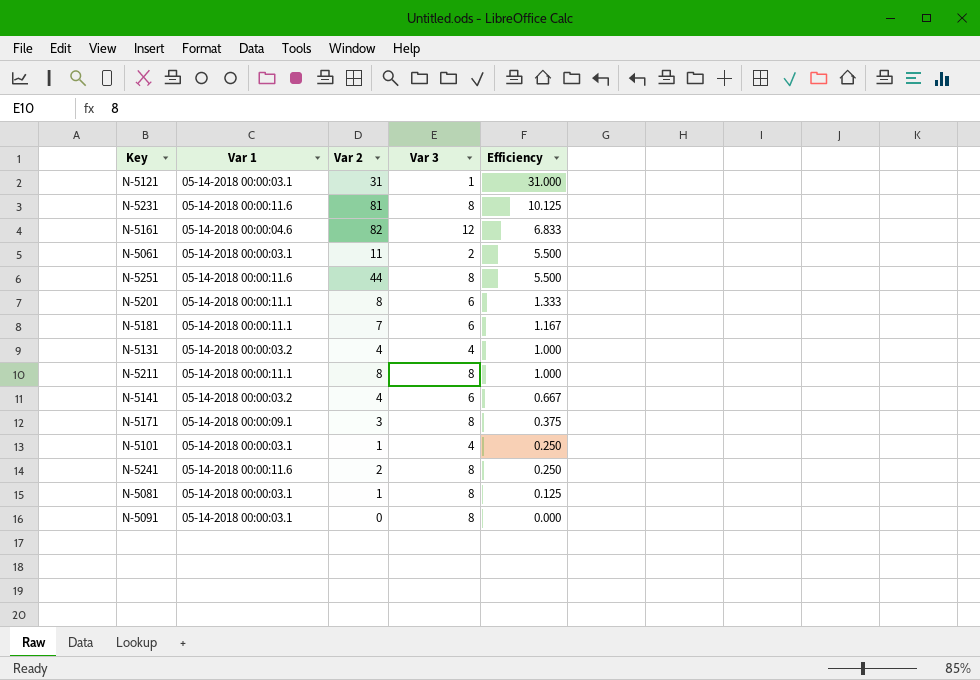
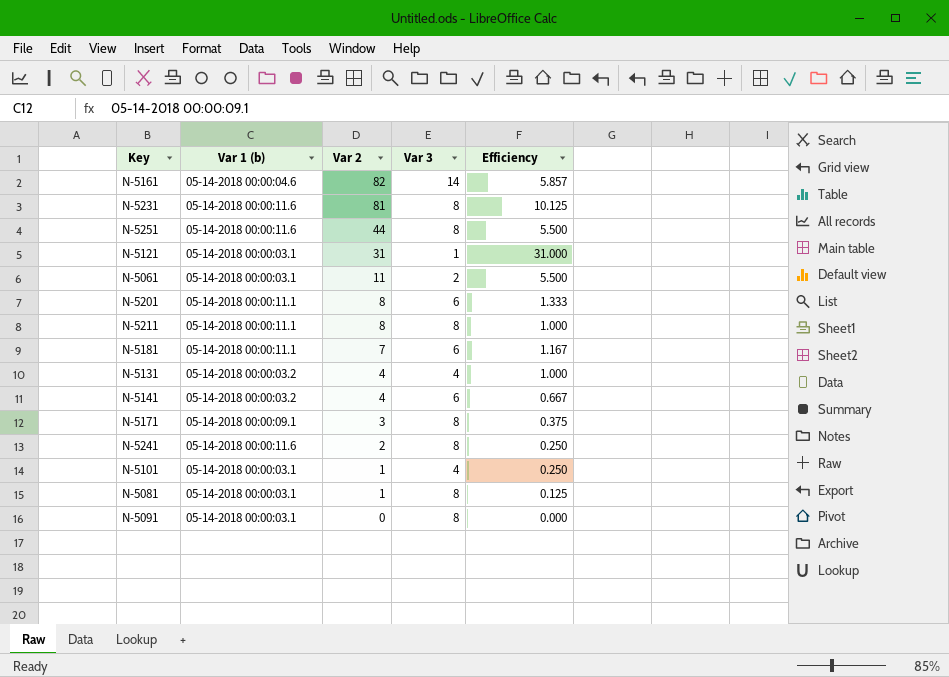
row order: Efficiency descending -> Var 2 descending
column name: Var 1 -> Var 1 (b)
N-5161 | Var 3: 12 -> 14
N-5161 | Efficiency: 6.833 -> 5.857

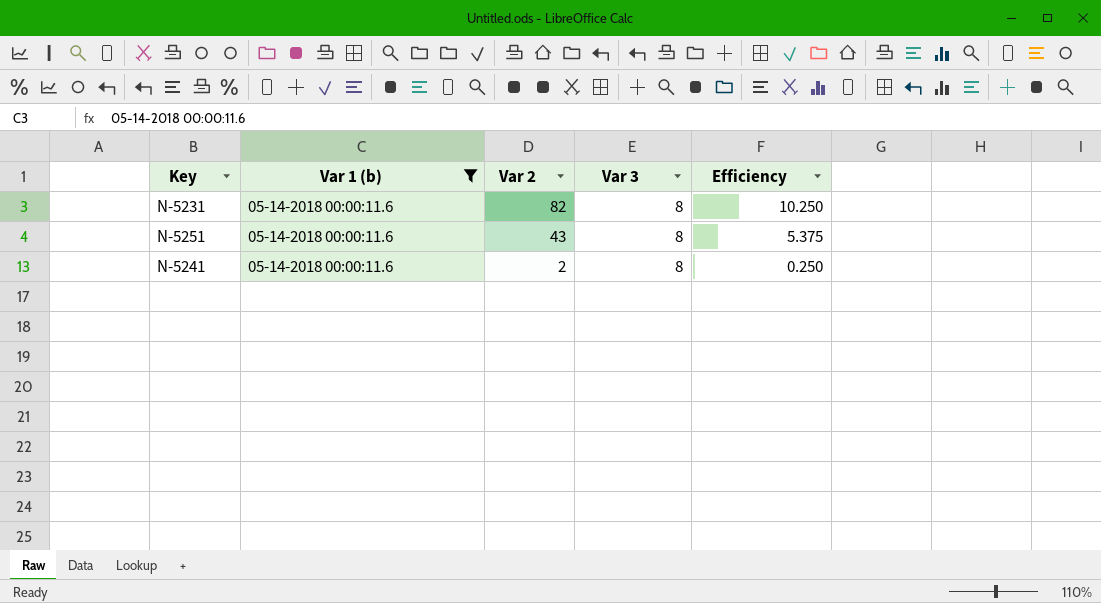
filter: none -> Var 1 (b) = 05-14-2018 00:00:11.6
N-5231 | Var 2: 81 -> 82
N-5231 | Efficiency: 10.125 -> 10.250
N-5251 | Var 2: 44 -> 43
N-5251 | Efficiency: 5.500 -> 5.375

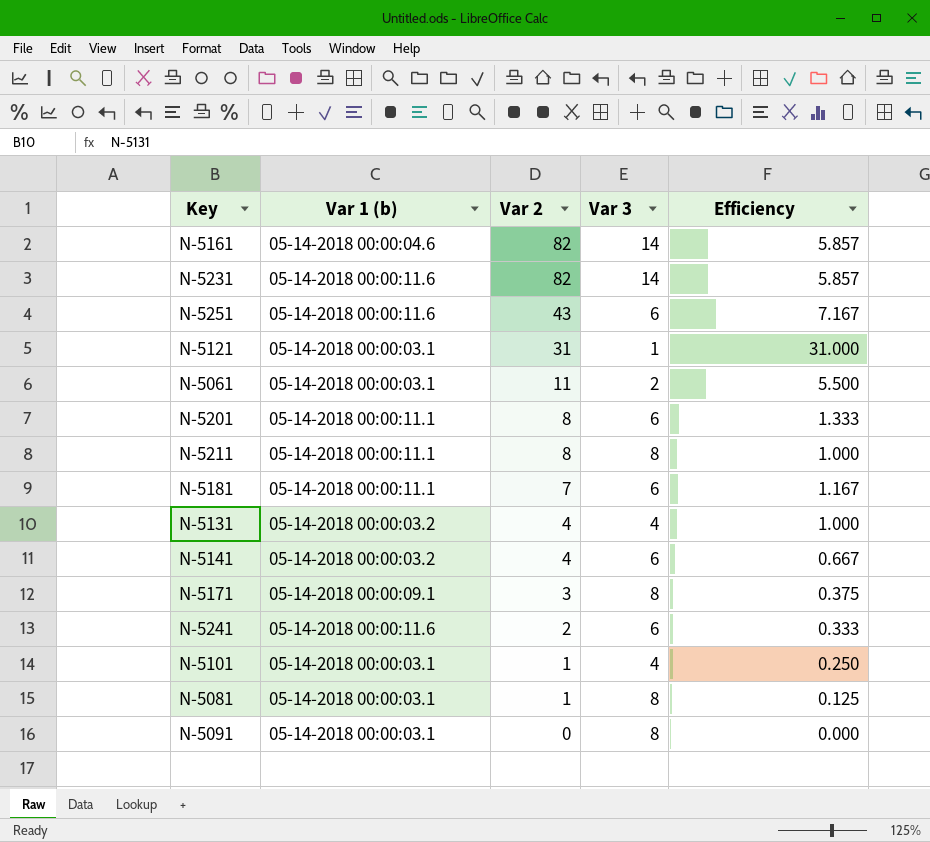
filter: Var 1 (b) = 05-14-2018 00:00:11.6 -> none
N-5231 | Var 3: 8 -> 14
N-5231 | Efficiency: 10.250 -> 5.857
N-5251 | Var 3: 8 -> 6
N-5251 | Efficiency: 5.375 -> 7.167
N-5241 | Var 3: 8 -> 6
N-5241 | Efficiency: 0.250 -> 0.333

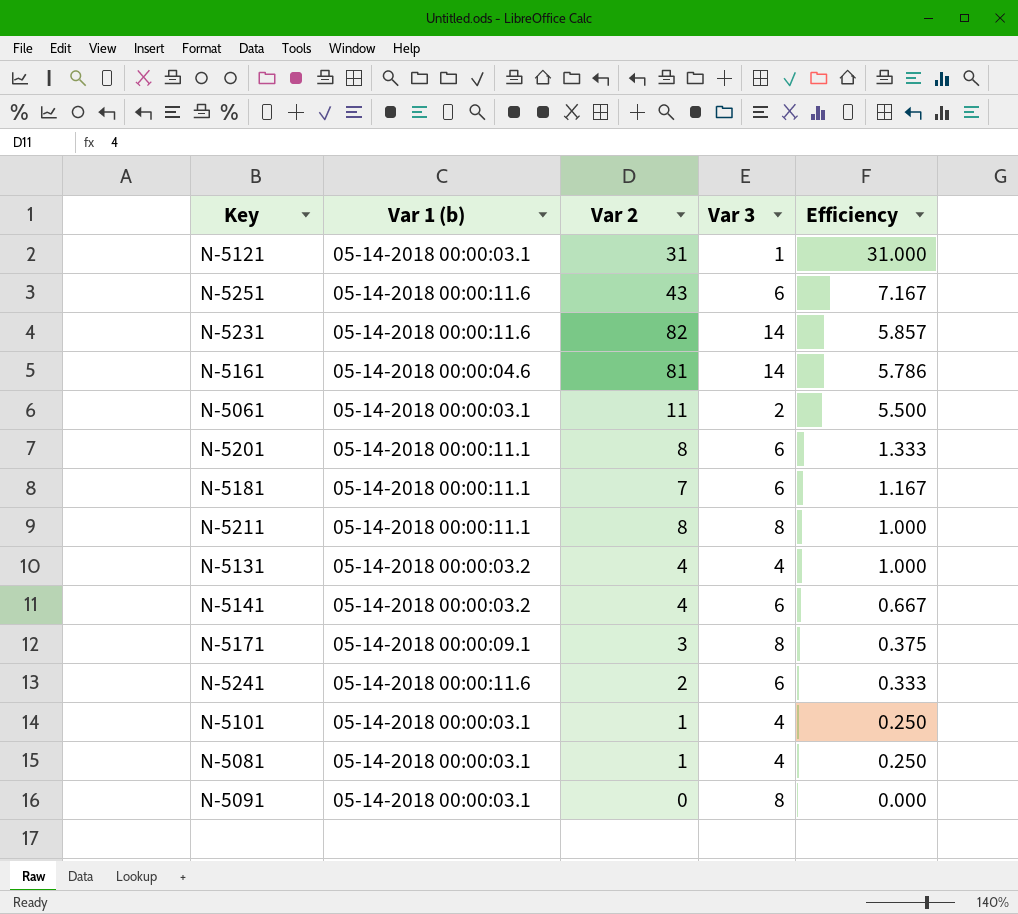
row order: Var 2 descending -> Efficiency descending
N-5161 | Var 2: 82 -> 81
N-5161 | Efficiency: 5.857 -> 5.786
N-5081 | Var 3: 8 -> 4
N-5081 | Efficiency: 0.125 -> 0.250

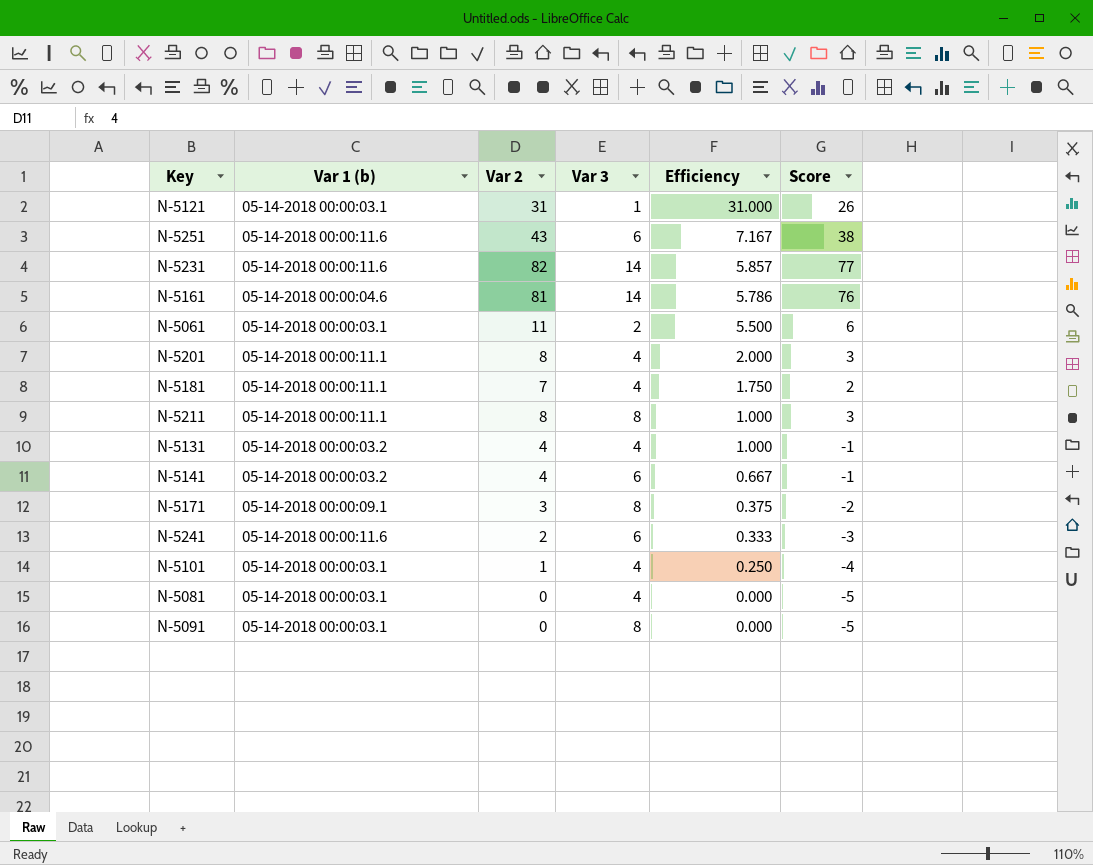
column Score | formula: none -> [Var 2] - 5
N-5201 | Var 3: 6 -> 4
N-5201 | Efficiency: 1.333 -> 2.000
N-5181 | Var 3: 6 -> 4
N-5181 | Efficiency: 1.167 -> 1.750
N-5081 | Var 2: 1 -> 0
N-5081 | Efficiency: 0.250 -> 0.000

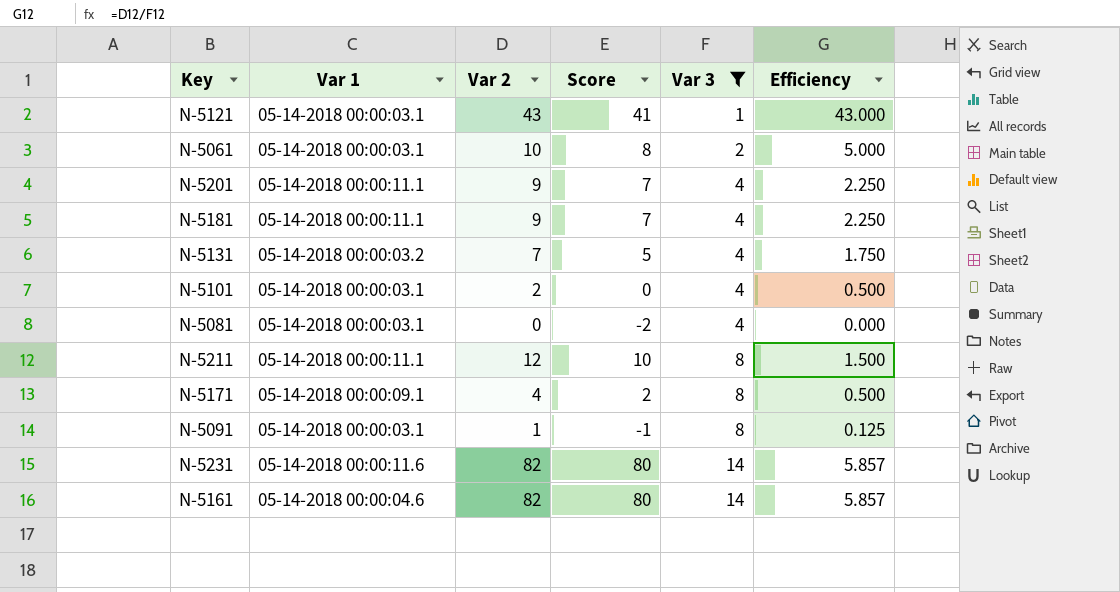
filter: none -> Var 3 != 6
row order: Efficiency descending -> Var 3 ascending
column name: Var 1 (b) -> Var 1
column Score | formula: [Var 2] - 5 -> [Var 2] - 2
column Score | position: 6 -> 4
N-5121 | Var 2: 31 -> 43
N-5121 | Efficiency: 31.000 -> 43.000
N-5061 | Var 2: 11 -> 10
N-5061 | Efficiency: 5.500 -> 5.000
N-5201 | Var 2: 8 -> 9
N-5201 | Efficiency: 2.000 -> 2.250
N-5181 | Var 2: 7 -> 9
N-5181 | Efficiency: 1.750 -> 2.250
N-5131 | Var 2: 4 -> 7
N-5131 | Efficiency: 1.000 -> 1.750
N-5101 | Var 2: 1 -> 2
N-5101 | Efficiency: 0.250 -> 0.500
N-5211 | Var 2: 8 -> 12
N-5211 | Efficiency: 1.000 -> 1.500
N-5171 | Var 2: 3 -> 4
N-5171 | Efficiency: 0.375 -> 0.500
N-5091 | Var 2: 0 -> 1
N-5091 | Efficiency: 0.000 -> 0.125
N-5161 | Var 2: 81 -> 82
N-5161 | Efficiency: 5.786 -> 5.857

